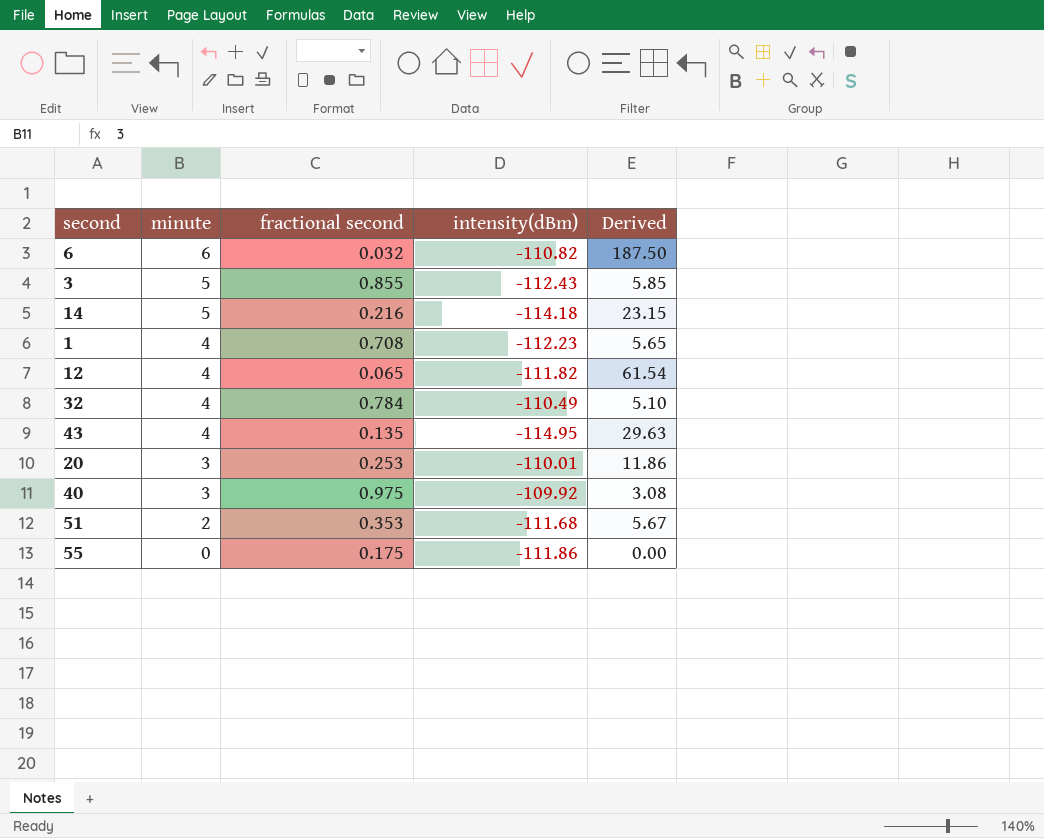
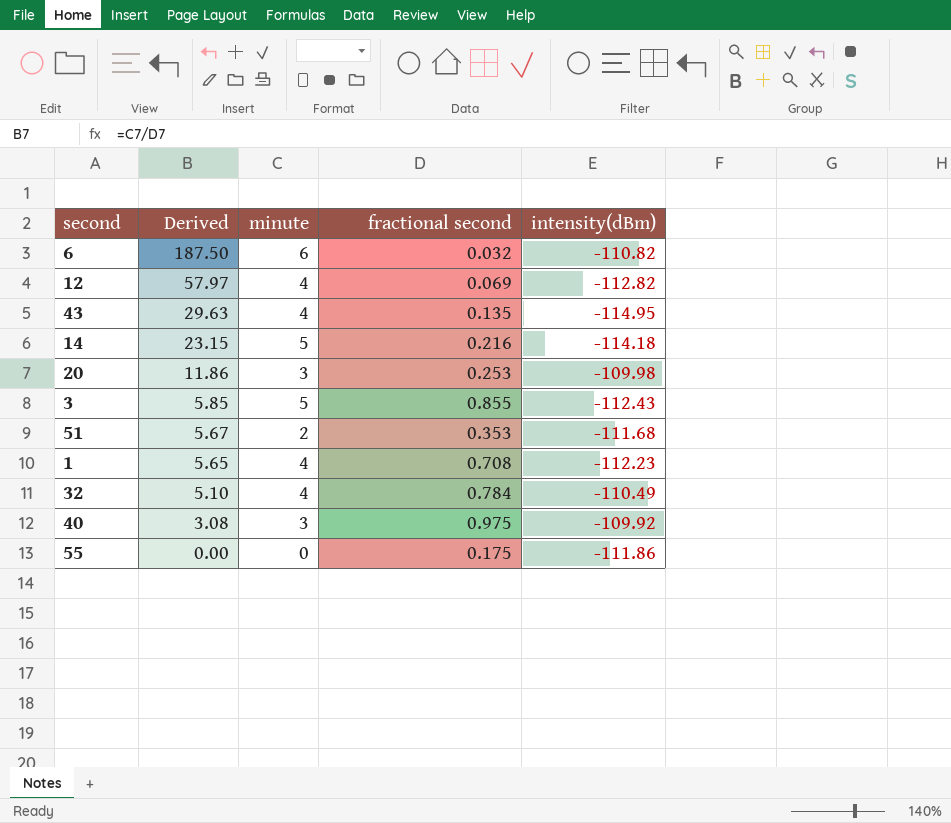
row order: minute descending -> Derived descending
column Derived | position: 5 -> 2
12 | Derived: 61.54 -> 57.97
12 | fractional second: 0.065 -> 0.069
12 | intensity(dBm): -111.82 -> -112.82
20 | intensity(dBm): -110.01 -> -109.98

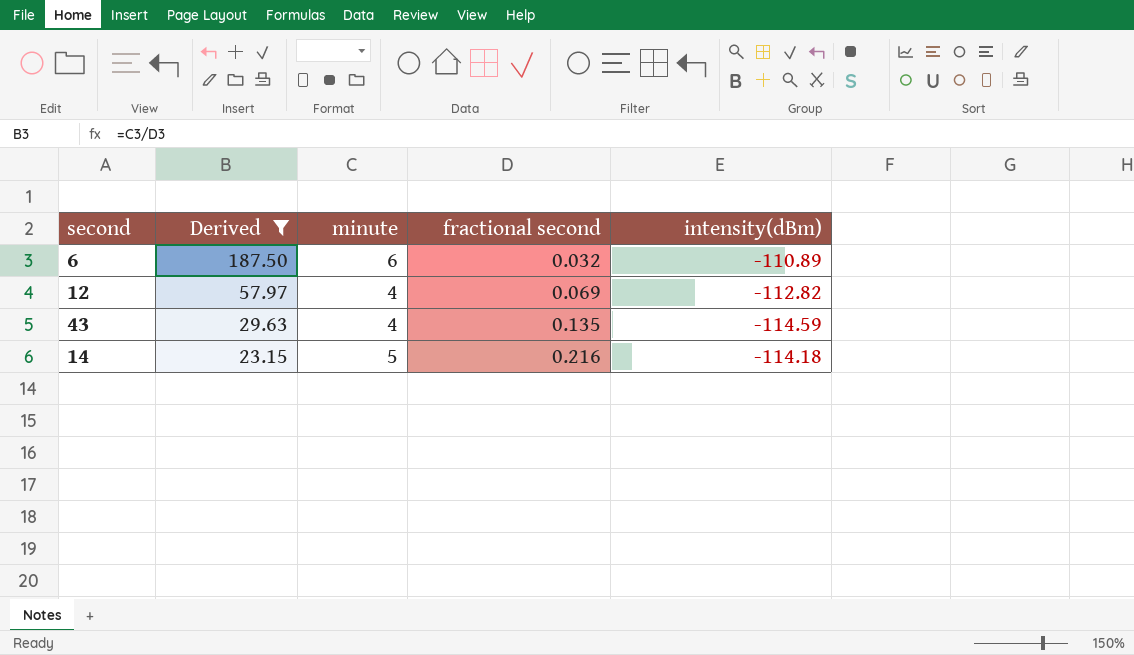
filter: none -> Derived >= 23.15
6 | intensity(dBm): -110.82 -> -110.89
43 | intensity(dBm): -114.95 -> -114.59

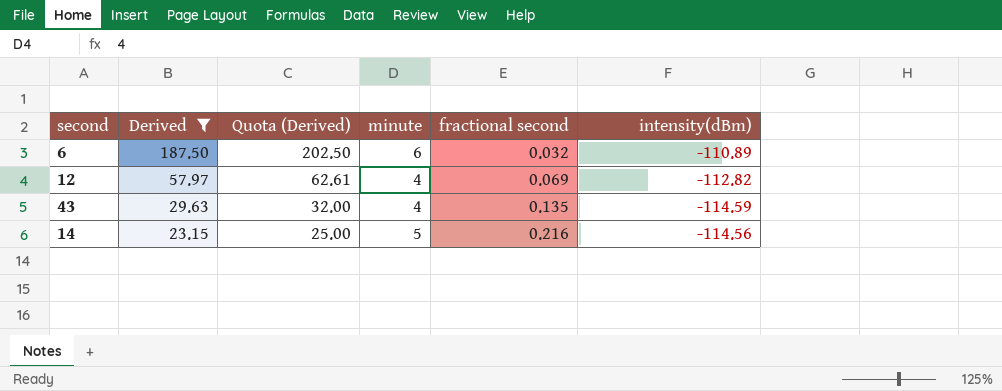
column Quota (Derived) | formula: none -> [Derived] * 1.08
14 | intensity(dBm): -114.18 -> -114.56

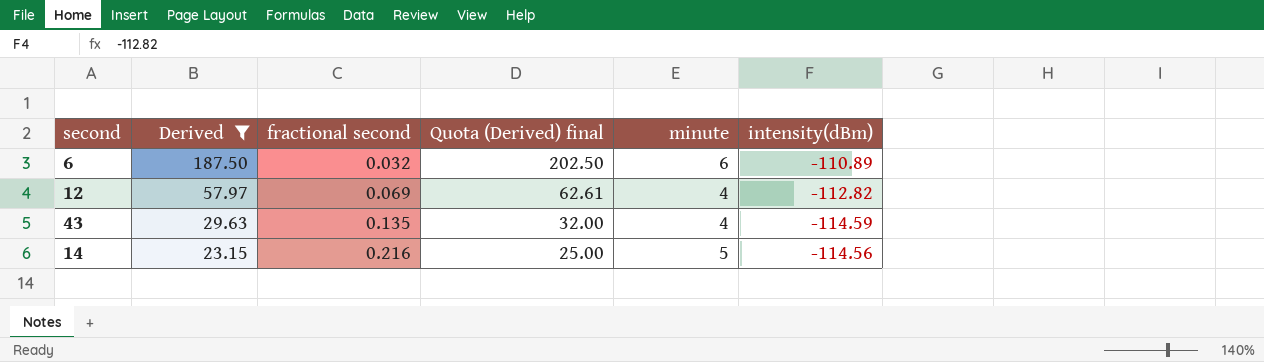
column fractional second | position: 5 -> 3
column name: Quota (Derived) -> Quota (Derived) final

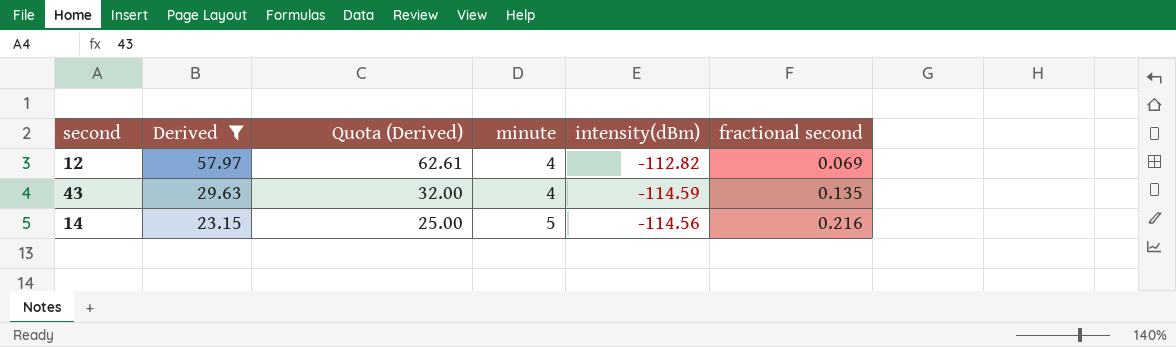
column name: Quota (Derived) final -> Quota (Derived)
column fractional second | position: 3 -> 6
row 6: 187.50 | 0.032 | 202.50 | 6 | -110.89 -> none

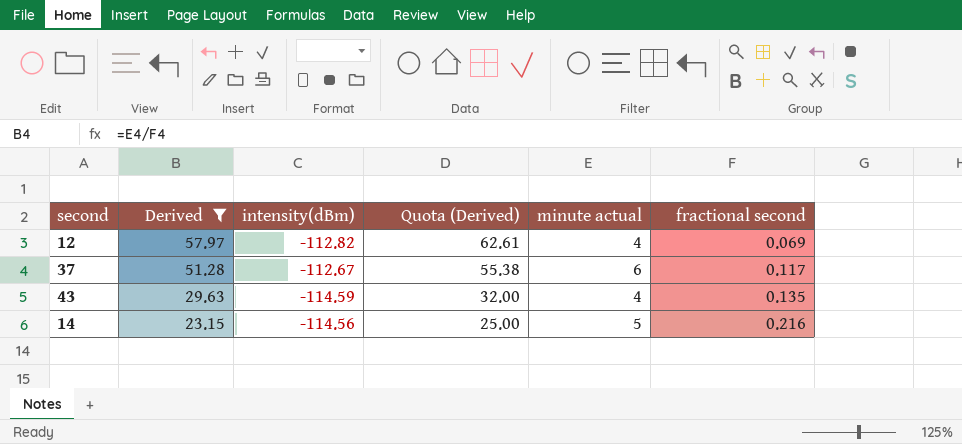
column intensity(dBm) | position: 5 -> 3
column name: minute -> minute actual
row 37: none -> 51.28 | -112.67 | 55.38 | 6 | 0.117

